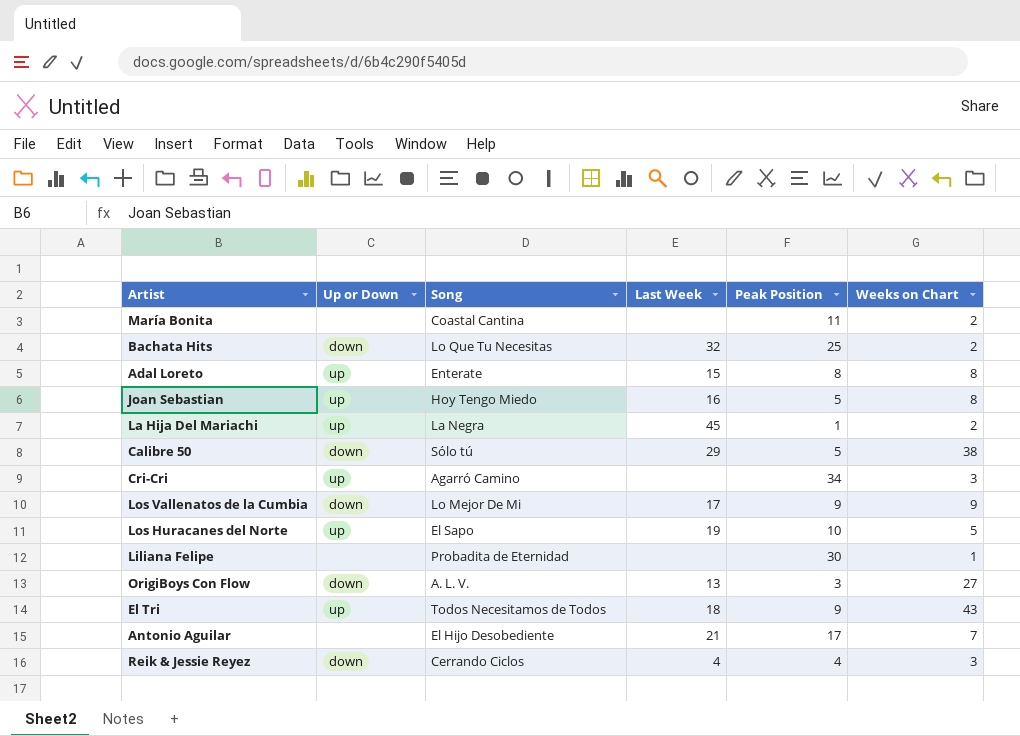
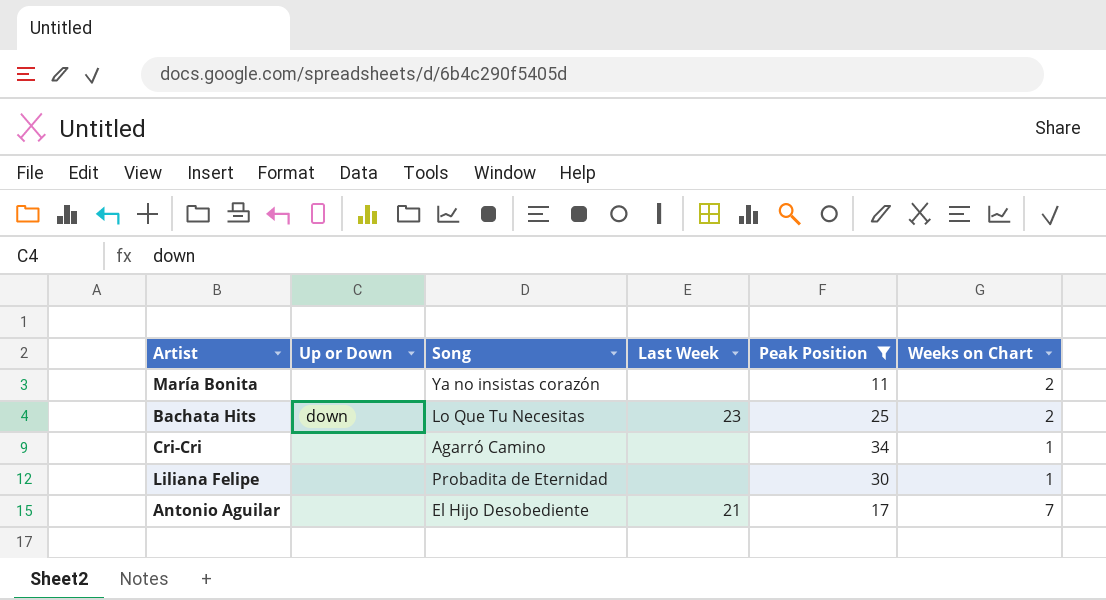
filter: none -> Peak Position >= 11
María Bonita | Song: Coastal Cantina -> Ya no insistas corazón
Bachata Hits | Last Week: 32 -> 23
Cri-Cri | Up or Down: up -> none
Cri-Cri | Weeks on Chart: 3 -> 1

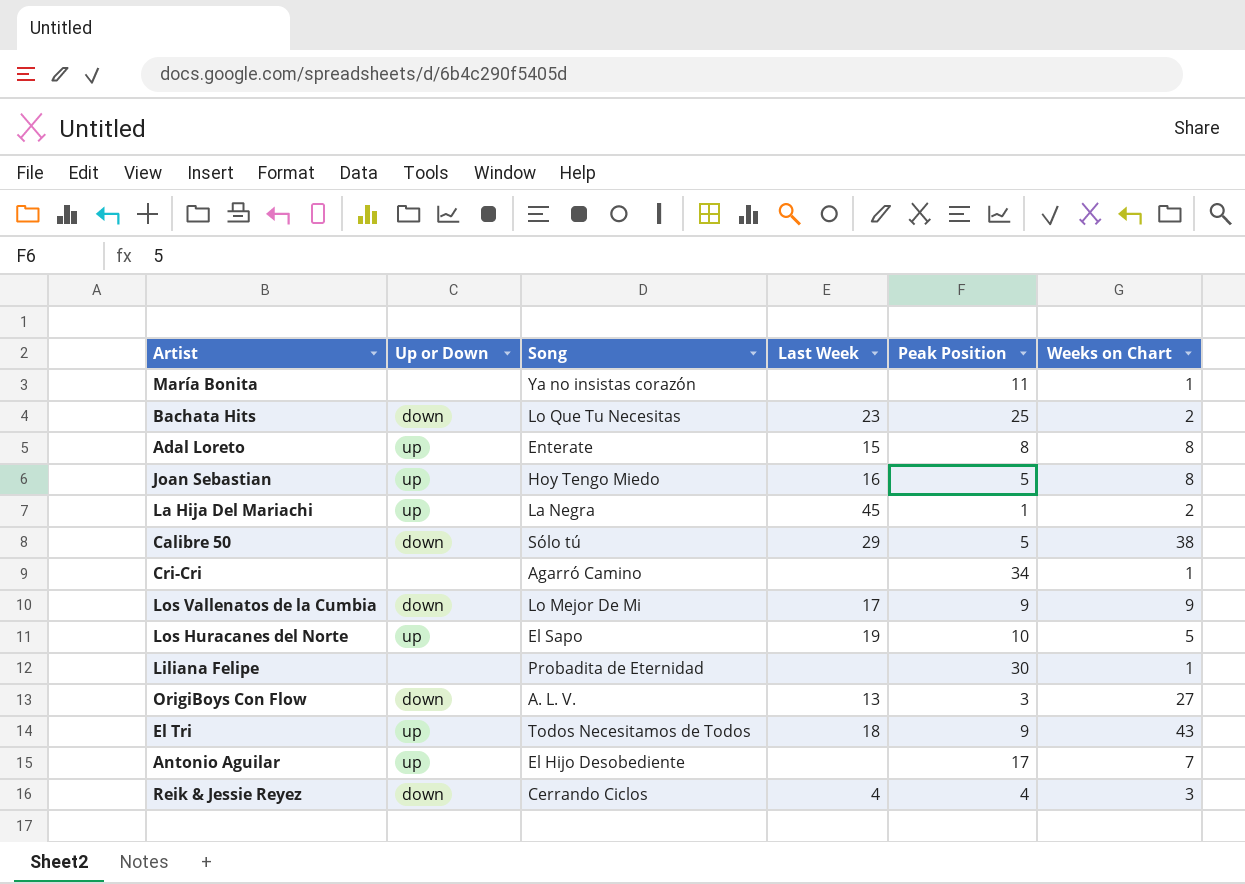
filter: Peak Position >= 11 -> none
María Bonita | Weeks on Chart: 2 -> 1
Antonio Aguilar | Up or Down: none -> up
Antonio Aguilar | Last Week: 21 -> none

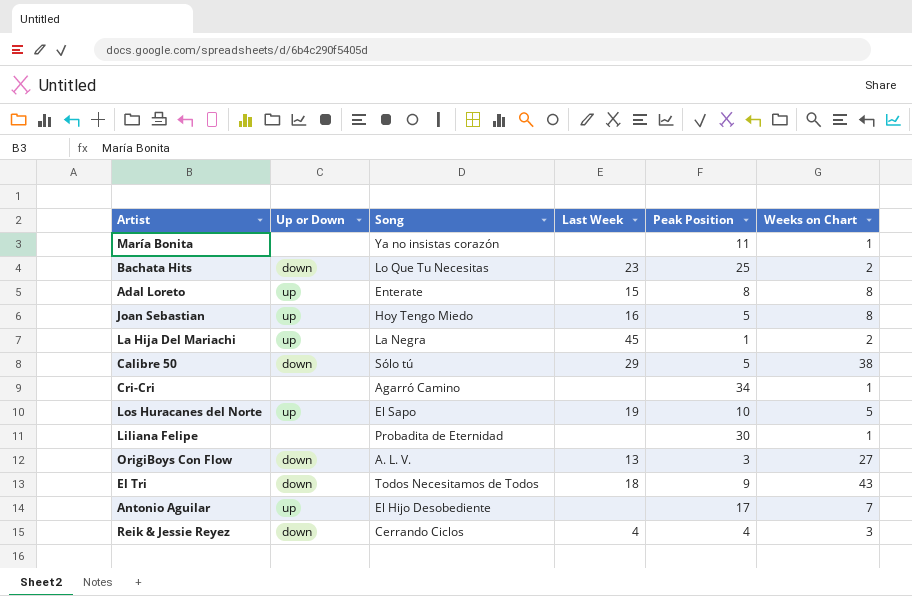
row Los Vallenatos de la Cumbia: down | Lo Mejor De Mi | 17 | 9 | 9 -> none
El Tri | Up or Down: up -> down

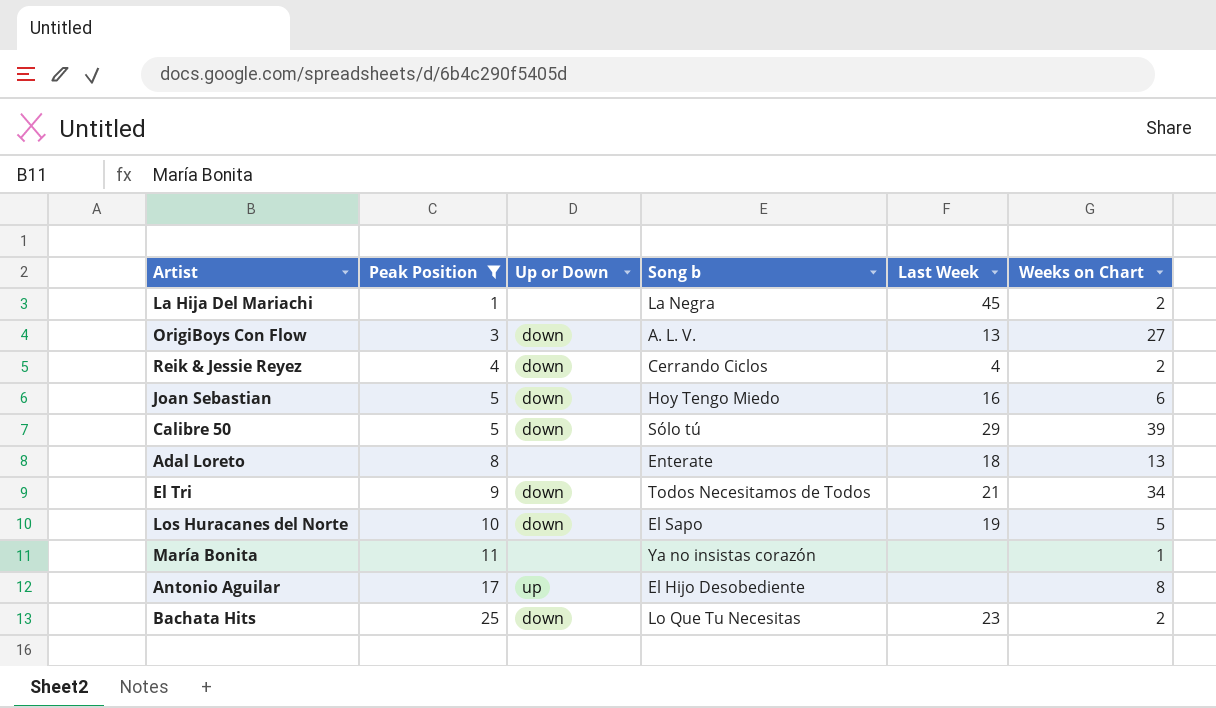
filter: none -> Peak Position <= 25
row order: none -> Peak Position ascending
column Peak Position | position: 5 -> 2
column name: Song -> Song b
La Hija Del Mariachi | Up or Down: up -> none
Reik & Jessie Reyez | Weeks on Chart: 3 -> 2
Joan Sebastian | Up or Down: up -> down
Joan Sebastian | Weeks on Chart: 8 -> 6
Calibre 50 | Weeks on Chart: 38 -> 39
Adal Loreto | Up or Down: up -> none
Adal Loreto | Last Week: 15 -> 18
Adal Loreto | Weeks on Chart: 8 -> 13
El Tri | Last Week: 18 -> 21
El Tri | Weeks on Chart: 43 -> 34
Los Huracanes del Norte | Up or Down: up -> down
Antonio Aguilar | Weeks on Chart: 7 -> 8

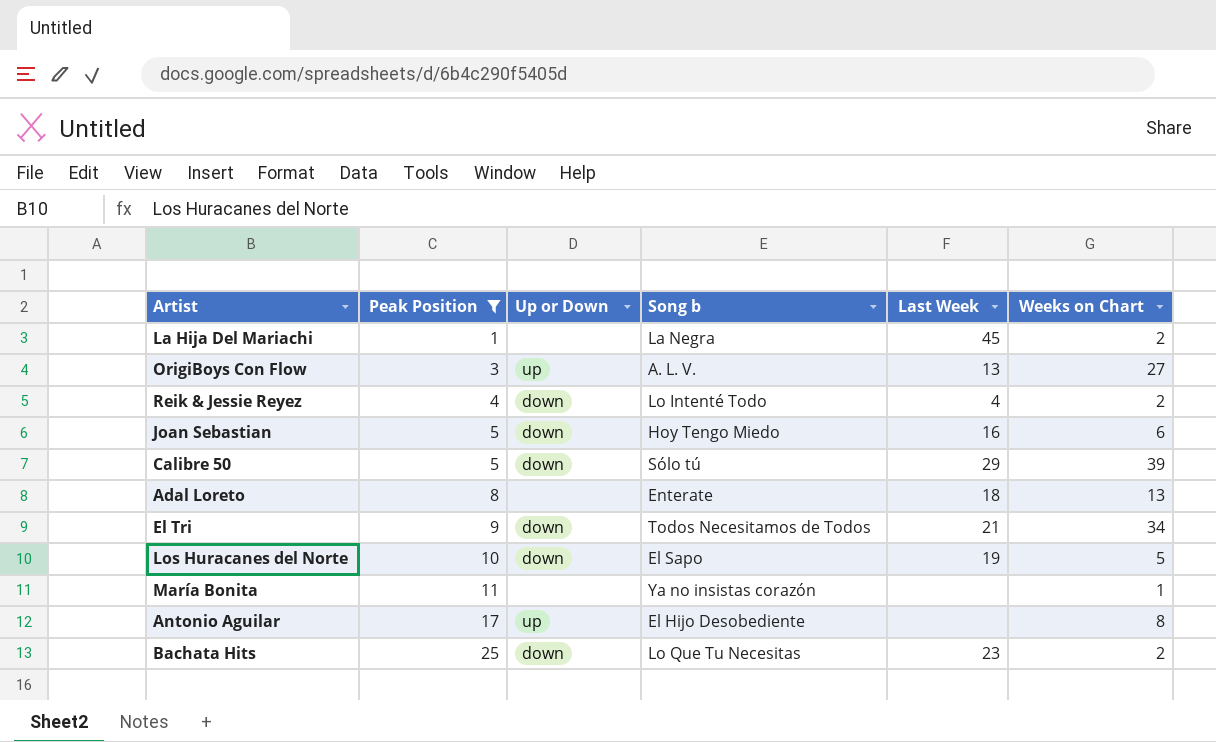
OrigiBoys Con Flow | Up or Down: down -> up
Reik & Jessie Reyez | Song b: Cerrando Ciclos -> Lo Intenté Todo

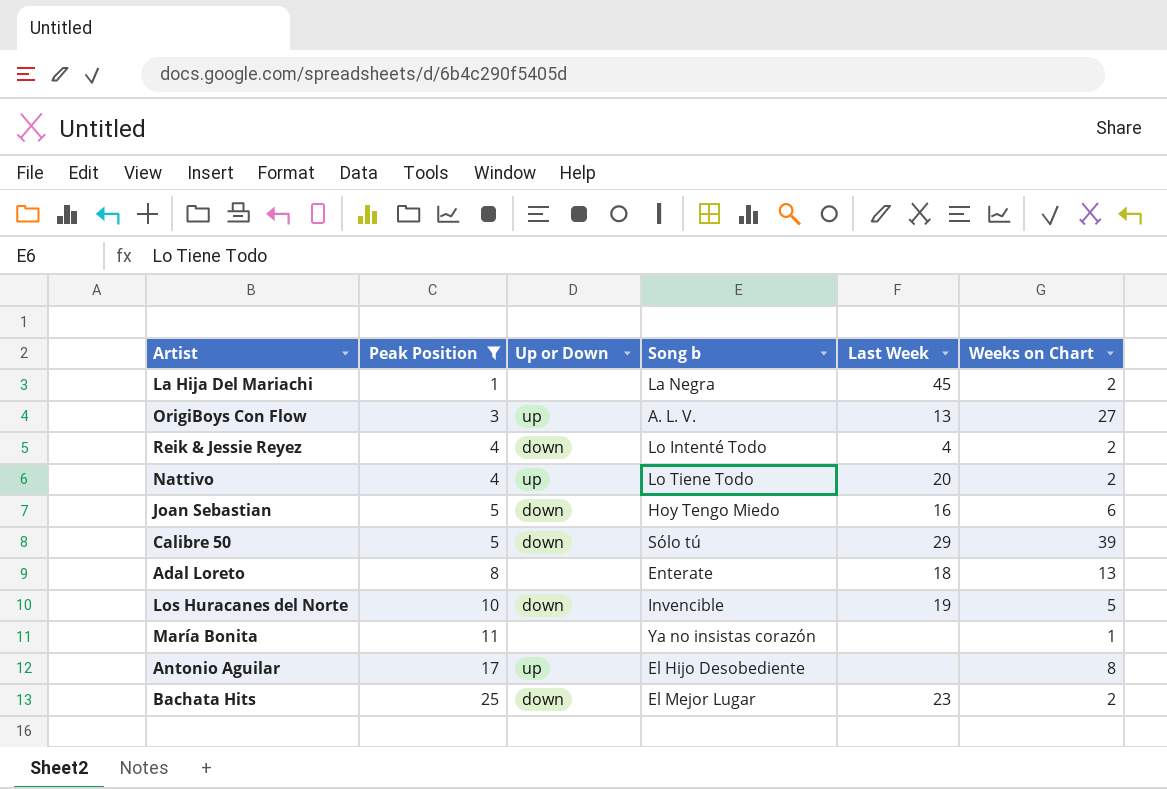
row El Tri: 9 | down | Todos Necesitamos de Todos | 21 | 34 -> none
row Nattivo: none -> 4 | up | Lo Tiene Todo | 20 | 2
Los Huracanes del Norte | Song b: El Sapo -> Invencible
Bachata Hits | Song b: Lo Que Tu Necesitas -> El Mejor Lugar

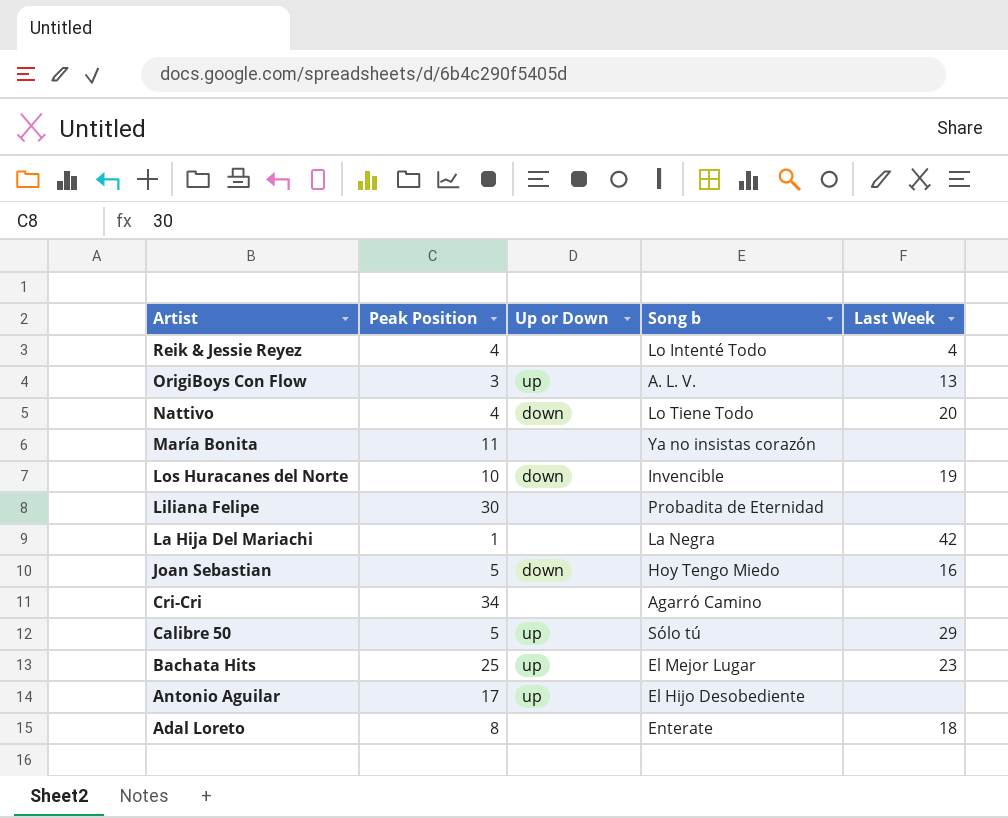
filter: Peak Position <= 25 -> none
row order: Peak Position ascending -> Artist descending
column Weeks on Chart | position: 6 -> none
Reik & Jessie Reyez | Up or Down: down -> none
Nattivo | Up or Down: up -> down
La Hija Del Mariachi | Last Week: 45 -> 42
Calibre 50 | Up or Down: down -> up
Bachata Hits | Up or Down: down -> up

